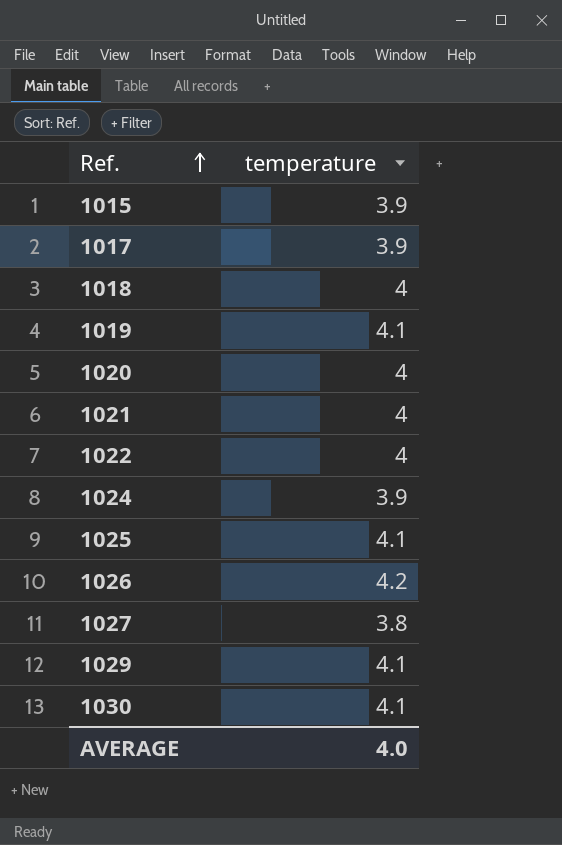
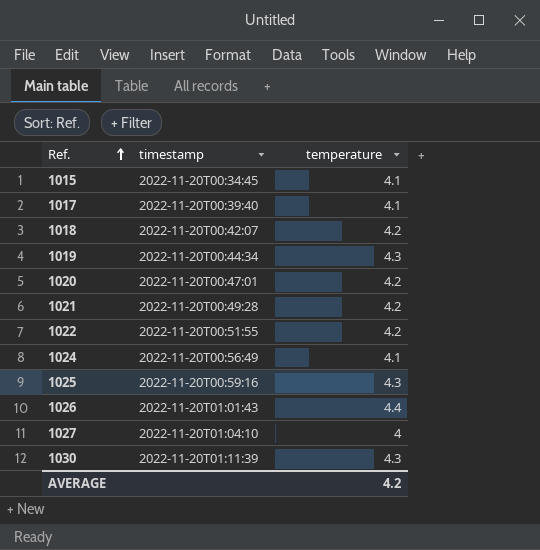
column timestamp | position: none -> 2
row 1029: 4.1 -> none
1015 | temperature: 3.9 -> 4.1
1017 | temperature: 3.9 -> 4.1
1018 | temperature: 4 -> 4.2
1019 | temperature: 4.1 -> 4.3
1020 | temperature: 4 -> 4.2
1021 | temperature: 4 -> 4.2
1022 | temperature: 4 -> 4.2
1024 | temperature: 3.9 -> 4.1
1025 | temperature: 4.1 -> 4.3
1026 | temperature: 4.2 -> 4.4
1027 | temperature: 3.8 -> 4
1030 | temperature: 4.1 -> 4.3
AVERAGE | temperature: 4.0 -> 4.2

